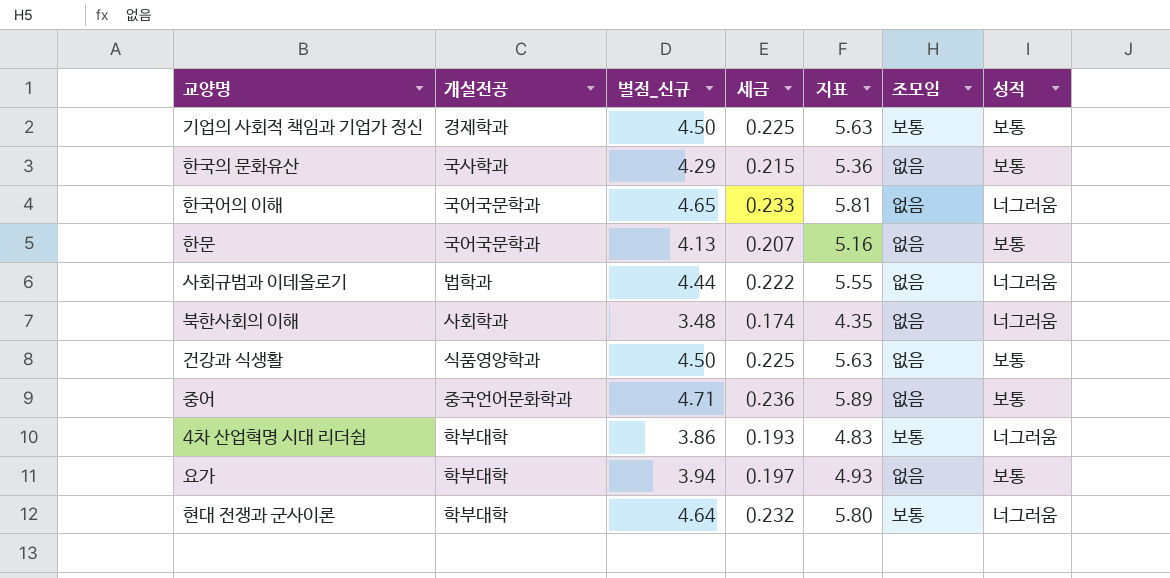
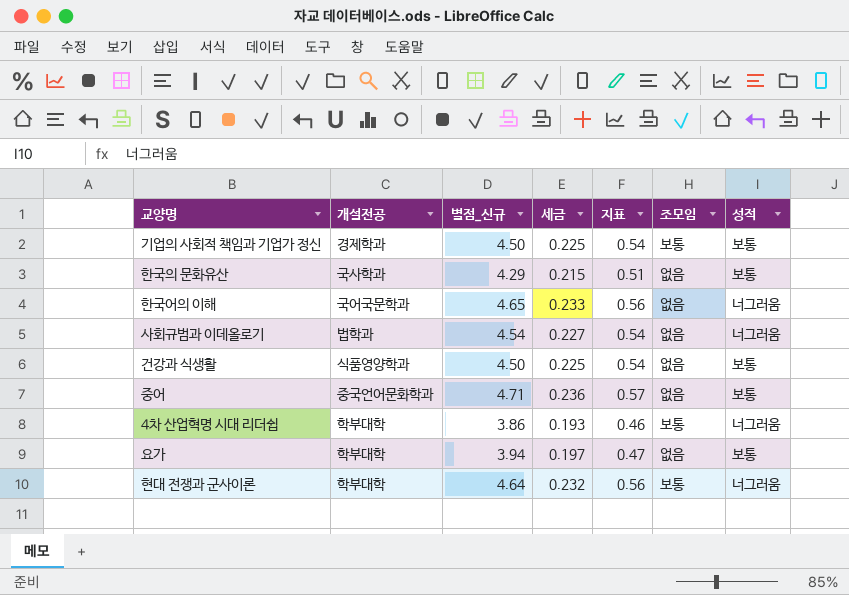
column 지표 | formula: [별점_신규] * 1.25 -> [별점_신규] * 0.12
row 한문: 국어국문학과 | 4.13 | 0.207 | 5.16 | 없음 | 보통 -> none
row 북한사회의 이해: 사회학과 | 3.48 | 0.174 | 4.35 | 없음 | 너그러움 -> none
사회규범과 이데올로기 | 별점_신규: 4.44 -> 4.54
사회규범과 이데올로기 | 세금: 0.222 -> 0.227

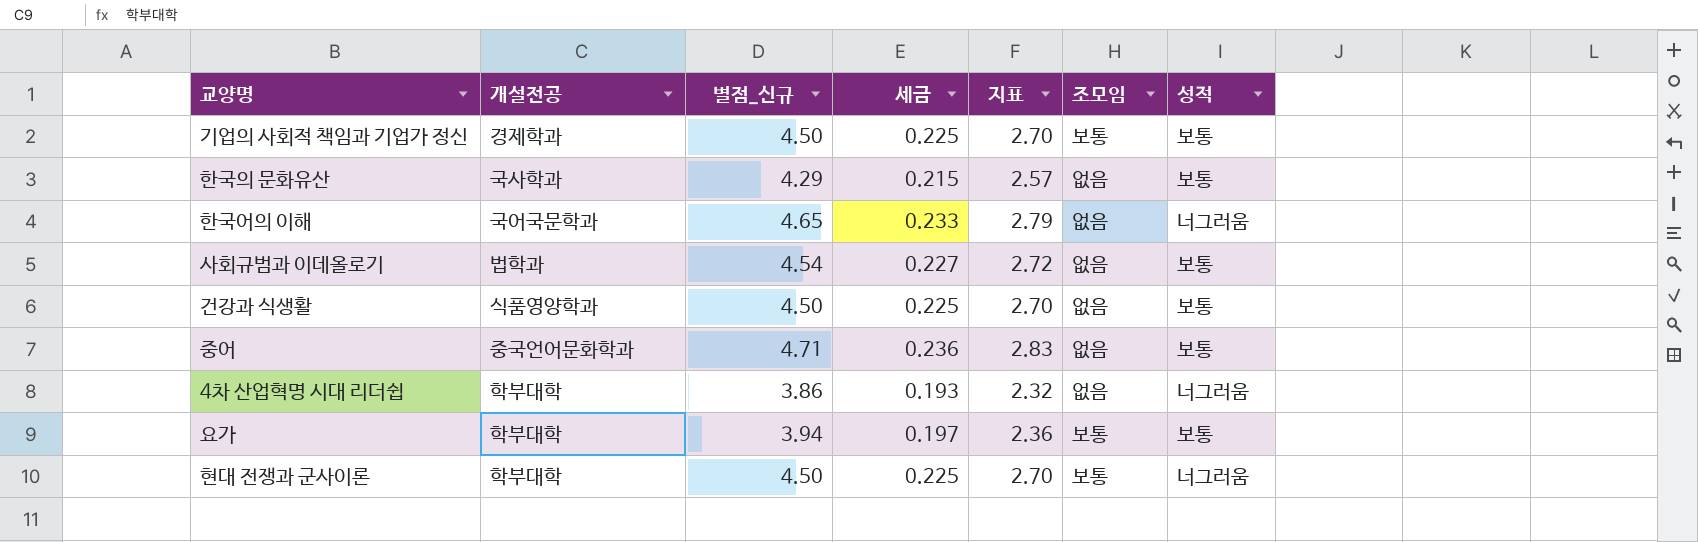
column 지표 | formula: [별점_신규] * 0.12 -> [별점_신규] * 0.6
사회규범과 이데올로기 | 성적: 너그러움 -> 보통
4차 산업혁명 시대 리더쉽 | 조모임: 보통 -> 없음
요가 | 조모임: 없음 -> 보통
현대 전쟁과 군사이론 | 별점_신규: 4.64 -> 4.50
현대 전쟁과 군사이론 | 세금: 0.232 -> 0.225

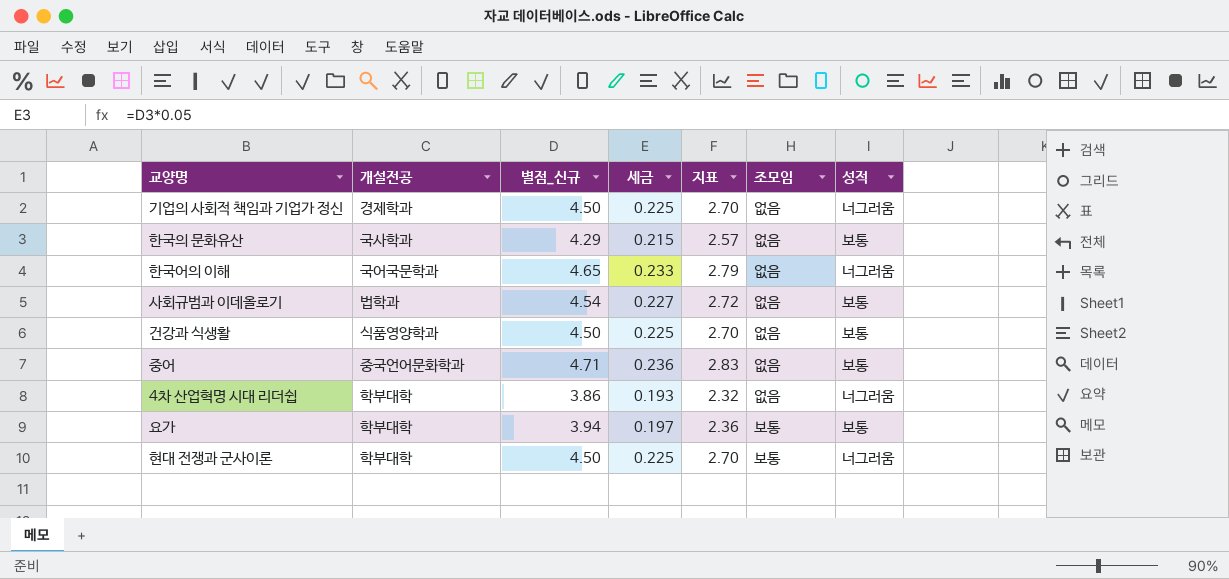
기업의 사회적 책임과 기업가 정신 | 조모임: 보통 -> 없음
기업의 사회적 책임과 기업가 정신 | 성적: 보통 -> 너그러움

